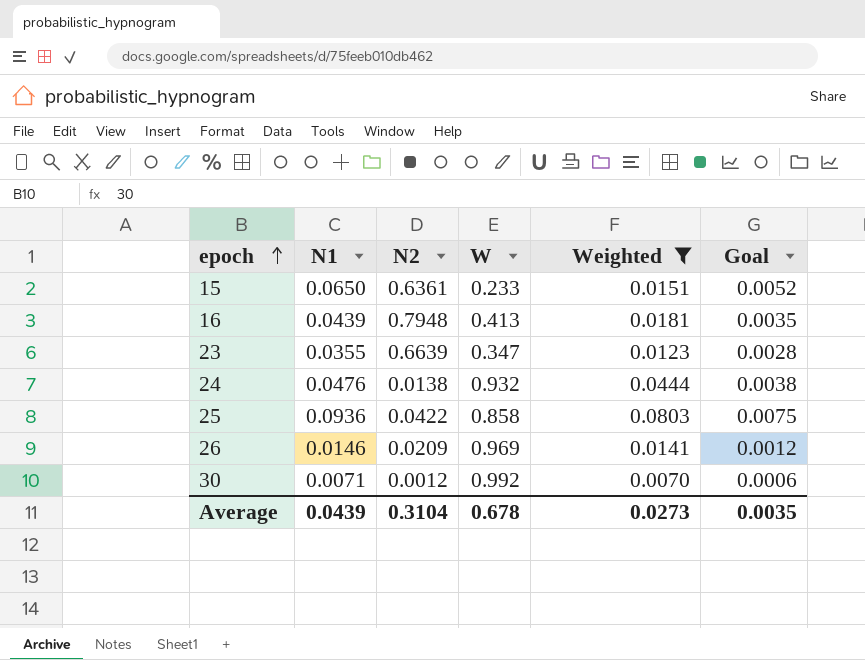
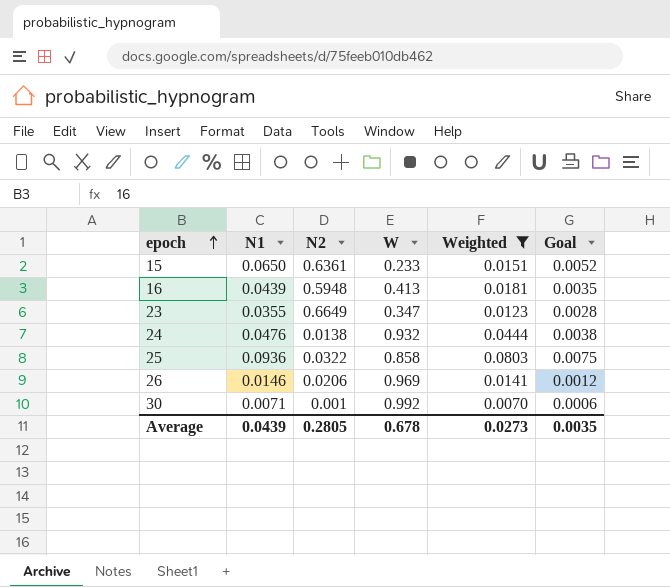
16 | N2: 0.7948 -> 0.5948
23 | N2: 0.6639 -> 0.6649
25 | N2: 0.0422 -> 0.0322
26 | N2: 0.0209 -> 0.0206
30 | N2: 0.0012 -> 0.001
Average | N2: 0.3104 -> 0.2805

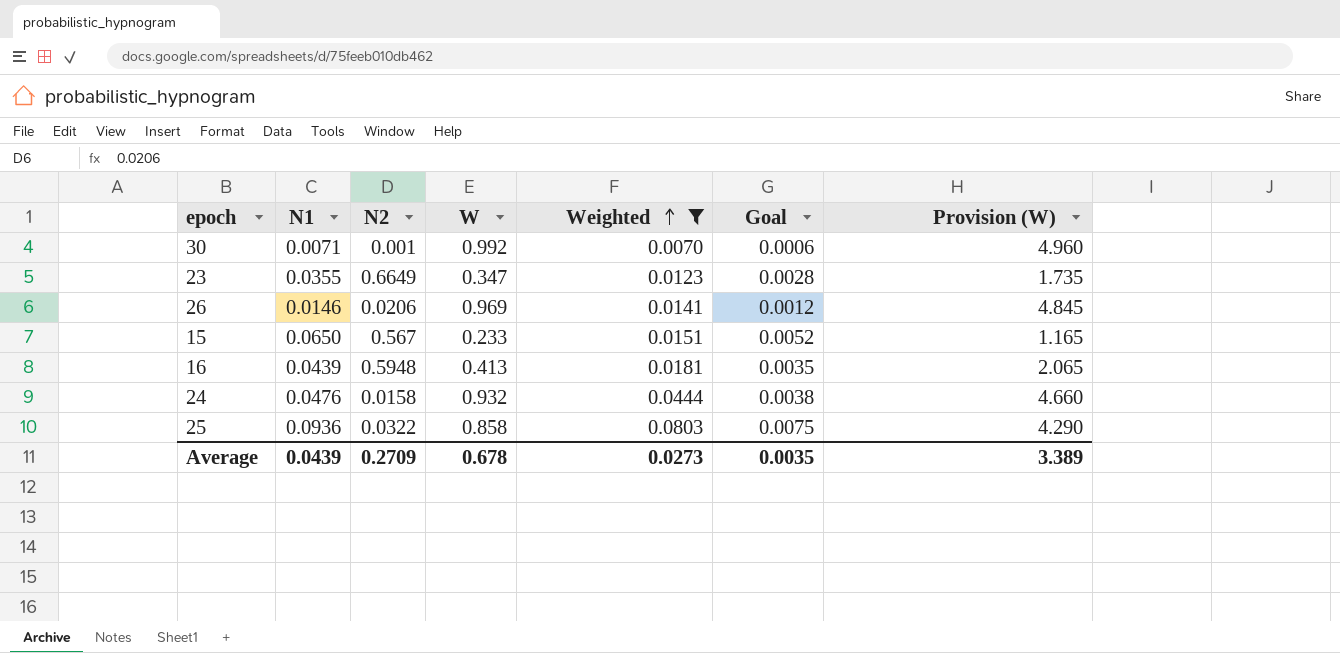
row order: epoch ascending -> Weighted ascending
column Provision (W) | formula: none -> [W] * 5
15 | N2: 0.6361 -> 0.567
24 | N2: 0.0138 -> 0.0158
Average | N2: 0.2805 -> 0.2709

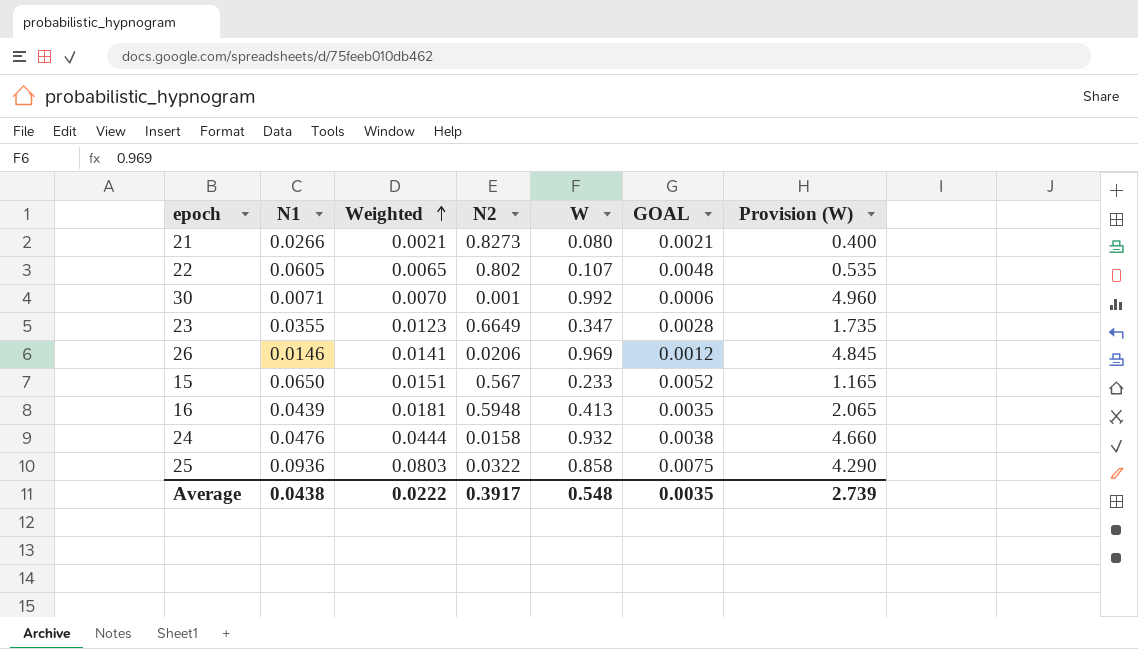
filter: Weighted >= 0.0070 -> none
column Weighted | position: 5 -> 3
column name: Goal -> GOAL
Average | N1: 0.0439 -> 0.0438
Average | Weighted: 0.0273 -> 0.0222
Average | N2: 0.2709 -> 0.3917
Average | W: 0.678 -> 0.548
Average | Provision (W): 3.389 -> 2.739

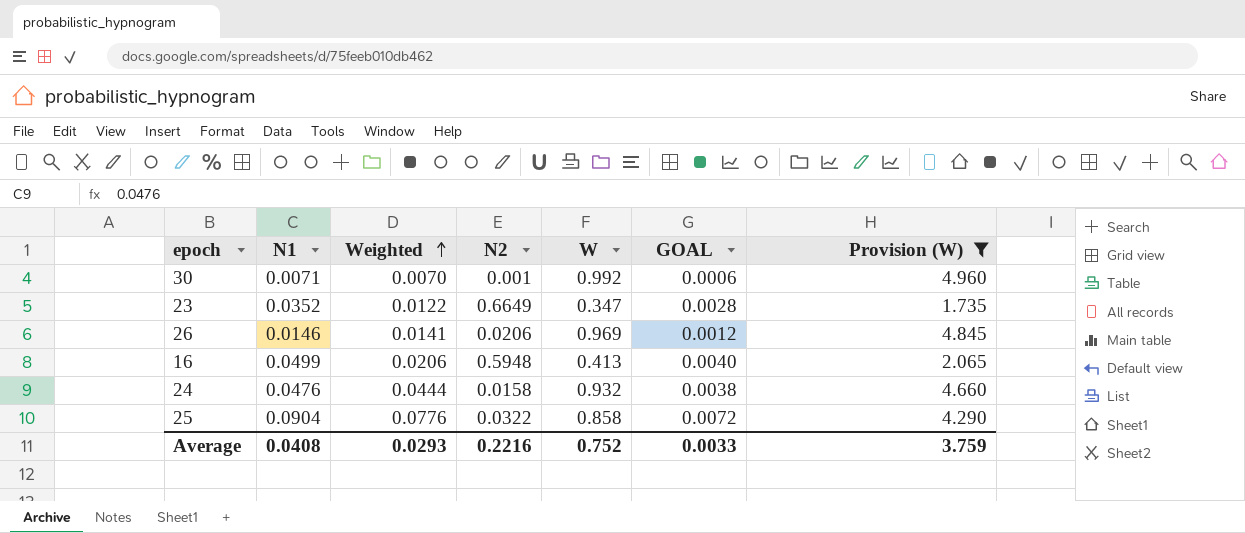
filter: none -> Provision (W) >= 1.735
23 | N1: 0.0355 -> 0.0352
23 | Weighted: 0.0123 -> 0.0122
16 | N1: 0.0439 -> 0.0499
16 | Weighted: 0.0181 -> 0.0206
16 | GOAL: 0.0035 -> 0.0040
25 | N1: 0.0936 -> 0.0904
25 | Weighted: 0.0803 -> 0.0776
25 | GOAL: 0.0075 -> 0.0072
Average | N1: 0.0438 -> 0.0408
Average | Weighted: 0.0222 -> 0.0293
Average | N2: 0.3917 -> 0.2216
Average | W: 0.548 -> 0.752
Average | GOAL: 0.0035 -> 0.0033
Average | Provision (W): 2.739 -> 3.759

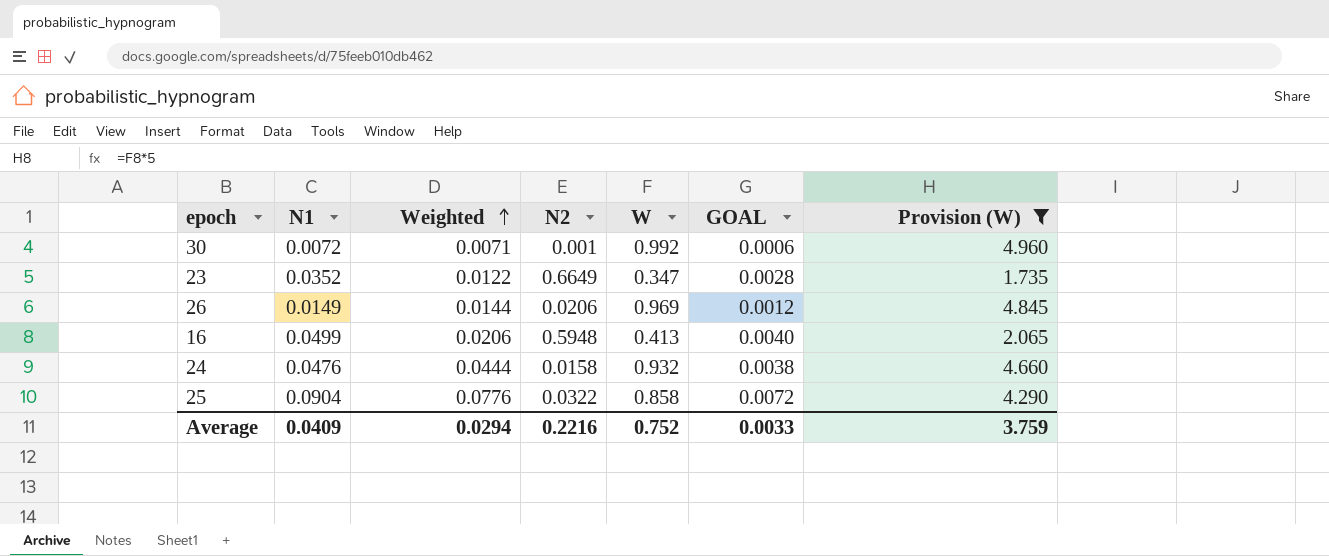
30 | N1: 0.0071 -> 0.0072
30 | Weighted: 0.0070 -> 0.0071
26 | N1: 0.0146 -> 0.0149
26 | Weighted: 0.0141 -> 0.0144
Average | N1: 0.0408 -> 0.0409
Average | Weighted: 0.0293 -> 0.0294

